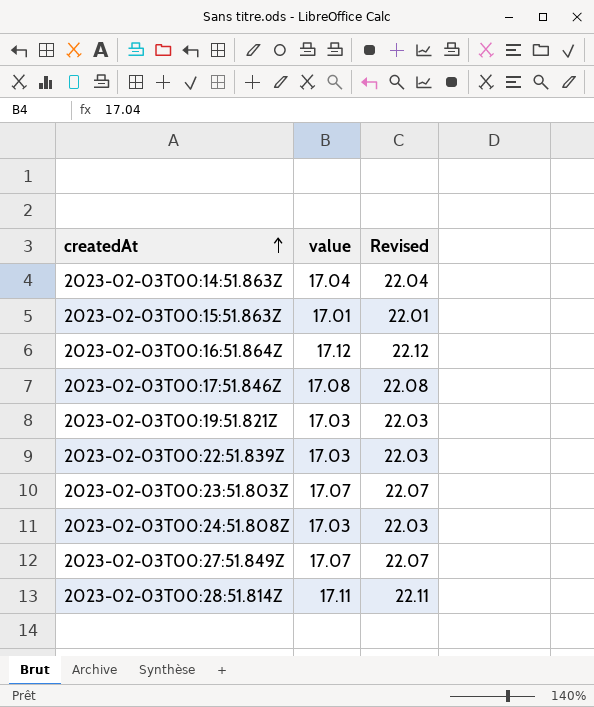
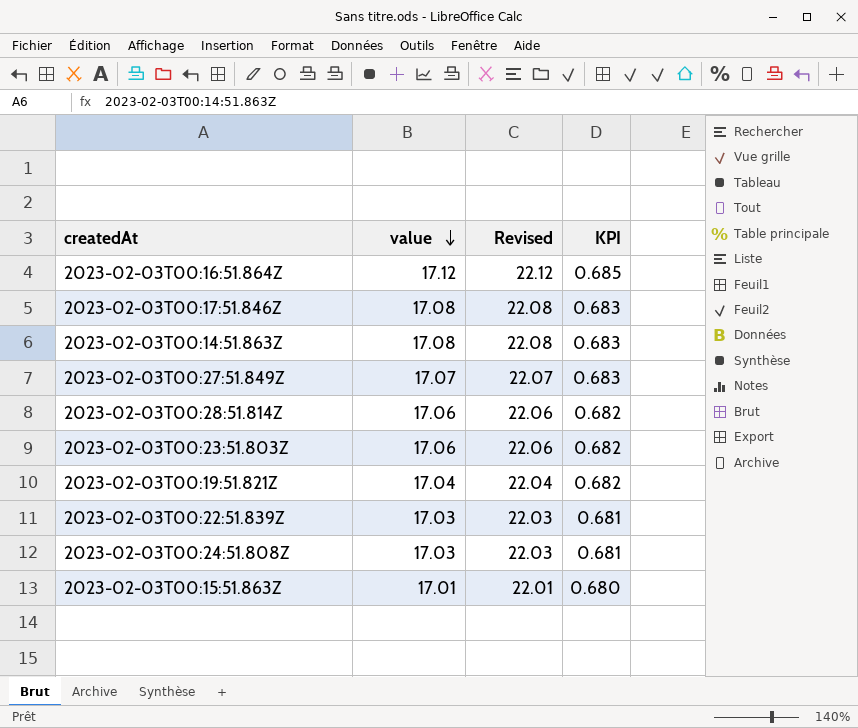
row order: createdAt ascending -> value descending
column KPI | formula: none -> [value] * 0.04
2023-02-03T00:14:51.863Z | value: 17.04 -> 17.08
2023-02-03T00:14:51.863Z | Revised: 22.04 -> 22.08
2023-02-03T00:28:51.814Z | value: 17.11 -> 17.06
2023-02-03T00:28:51.814Z | Revised: 22.11 -> 22.06
2023-02-03T00:23:51.803Z | value: 17.07 -> 17.06
2023-02-03T00:23:51.803Z | Revised: 22.07 -> 22.06
2023-02-03T00:19:51.821Z | value: 17.03 -> 17.04
2023-02-03T00:19:51.821Z | Revised: 22.03 -> 22.04

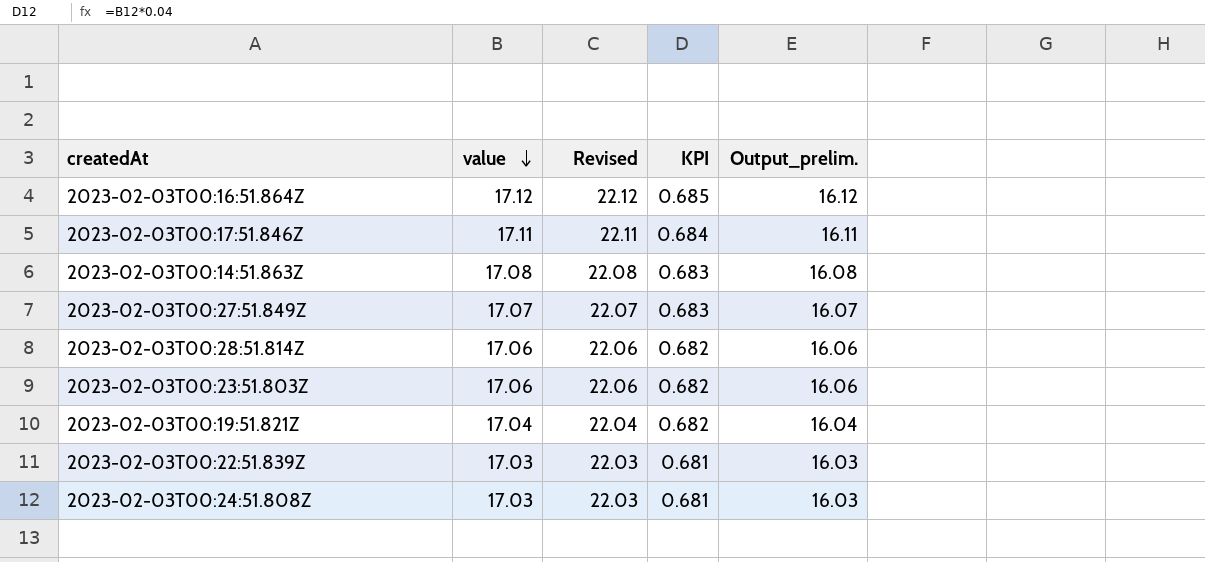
column Output_prelim. | formula: none -> [value] - 1
row 2023-02-03T00:15:51.863Z: 17.01 | 22.01 | 0.680 -> none
2023-02-03T00:17:51.846Z | value: 17.08 -> 17.11
2023-02-03T00:17:51.846Z | Revised: 22.08 -> 22.11
2023-02-03T00:17:51.846Z | KPI: 0.683 -> 0.684

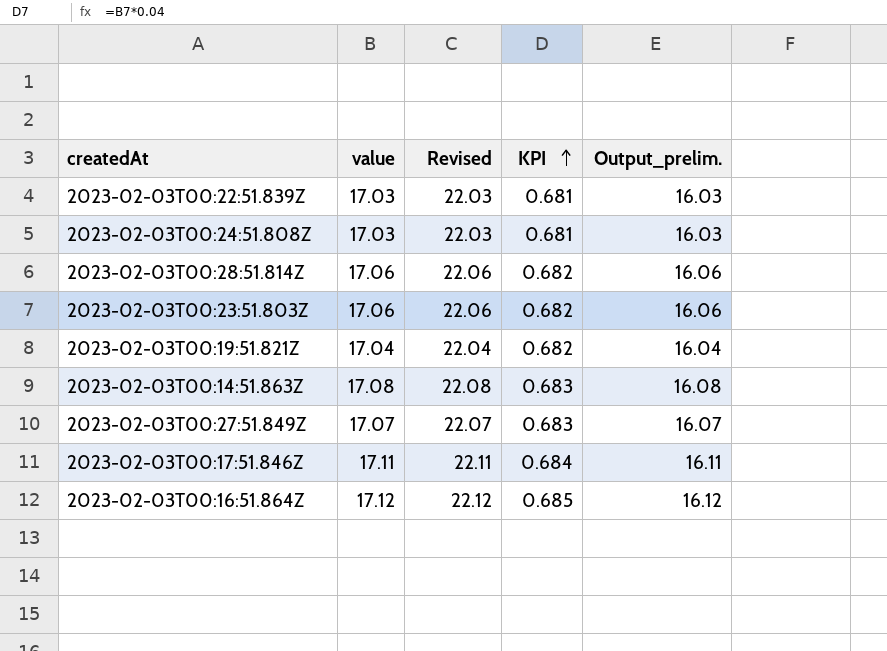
row order: value descending -> KPI ascending

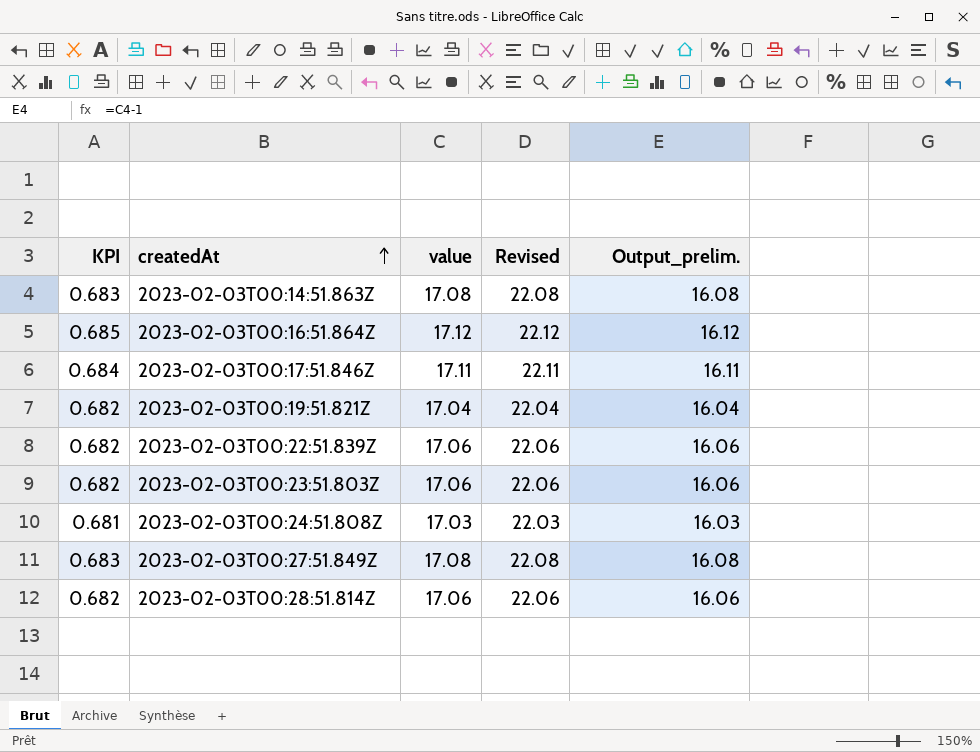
row order: KPI ascending -> createdAt ascending
column KPI | position: 4 -> 1
2023-02-03T00:22:51.839Z | KPI: 0.681 -> 0.682
2023-02-03T00:22:51.839Z | value: 17.03 -> 17.06
2023-02-03T00:22:51.839Z | Revised: 22.03 -> 22.06
2023-02-03T00:22:51.839Z | Output_prelim.: 16.03 -> 16.06
2023-02-03T00:27:51.849Z | value: 17.07 -> 17.08
2023-02-03T00:27:51.849Z | Revised: 22.07 -> 22.08
2023-02-03T00:27:51.849Z | Output_prelim.: 16.07 -> 16.08

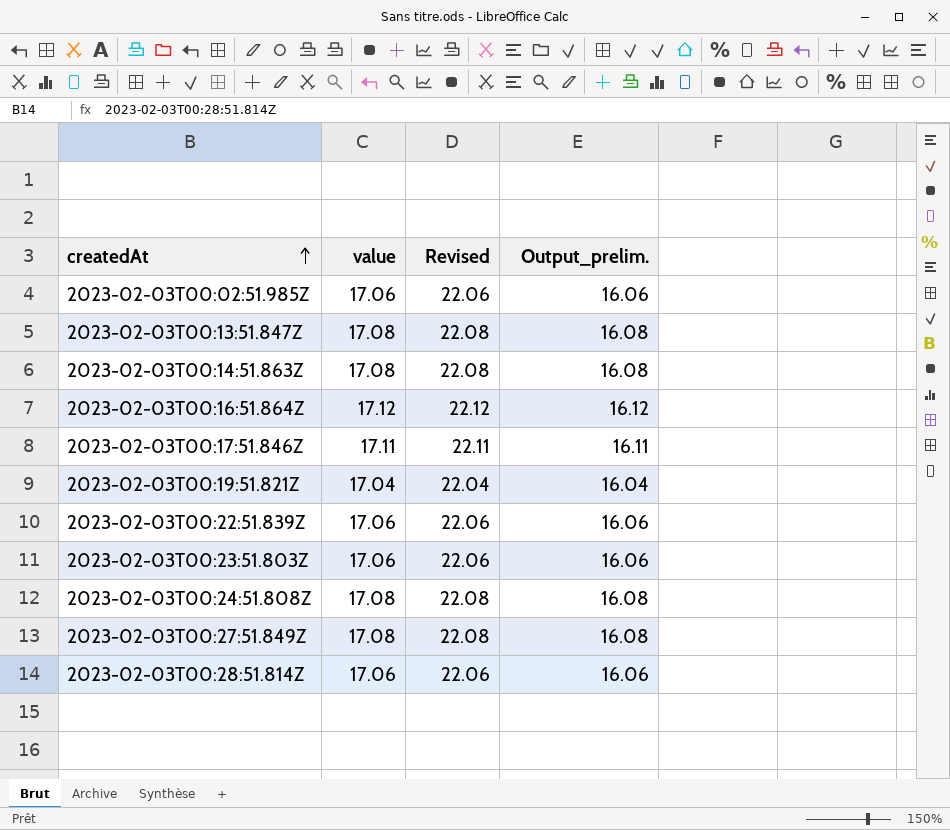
column KPI | formula: [value] * 0.04 -> none
row 2023-02-03T00:02:51.985Z: none -> 17.06 | 22.06 | 16.06
row 2023-02-03T00:13:51.847Z: none -> 17.08 | 22.08 | 16.08
2023-02-03T00:24:51.808Z | value: 17.03 -> 17.08
2023-02-03T00:24:51.808Z | Revised: 22.03 -> 22.08
2023-02-03T00:24:51.808Z | Output_prelim.: 16.03 -> 16.08

